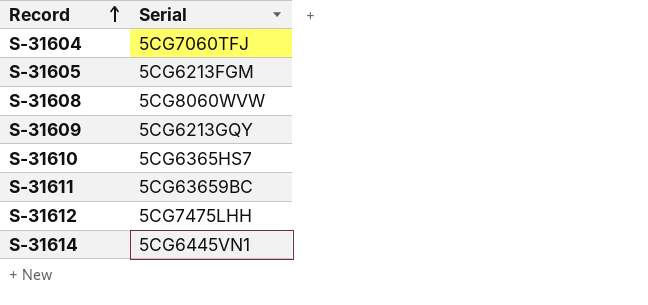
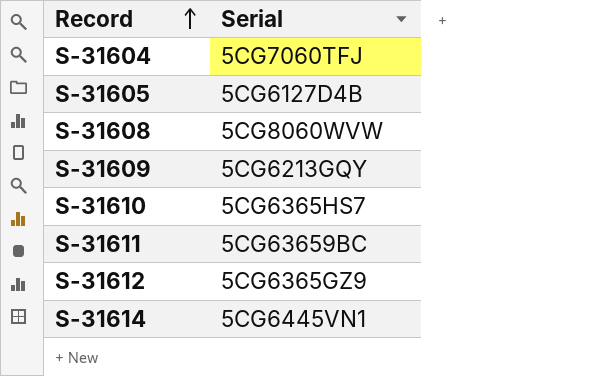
S-31605 | Serial: 5CG6213FGM -> 5CG6127D4B
S-31612 | Serial: 5CG7475LHH -> 5CG6365GZ9

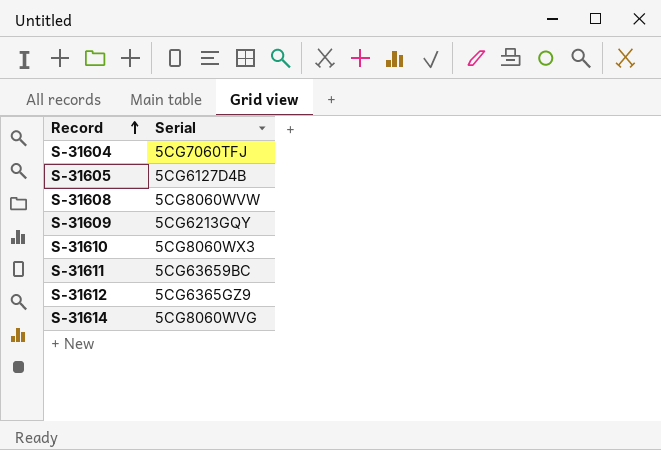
S-31610 | Serial: 5CG6365HS7 -> 5CG8060WX3
S-31614 | Serial: 5CG6445VN1 -> 5CG8060WVG

